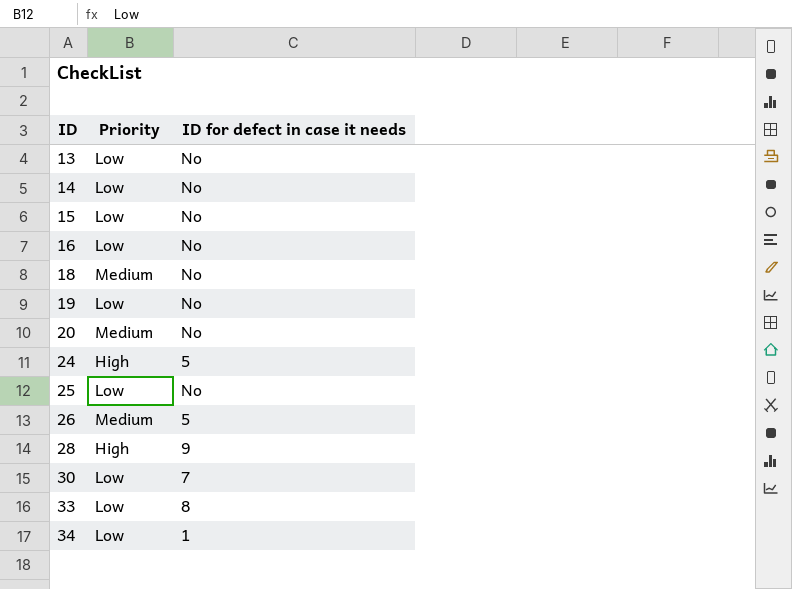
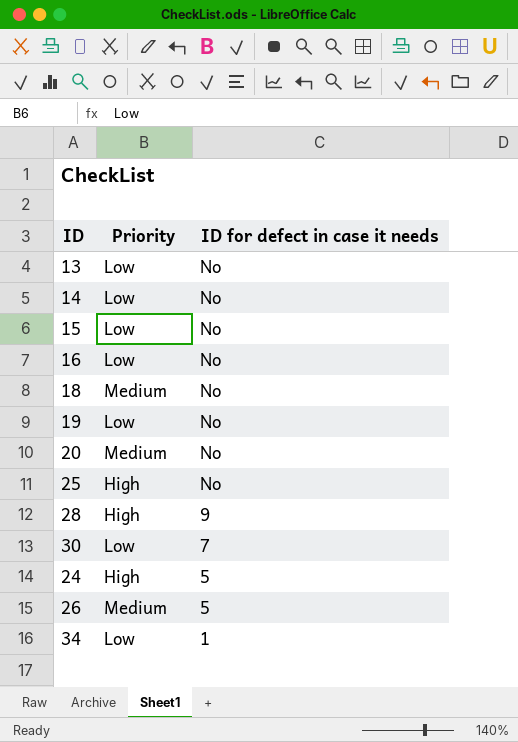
row order: ID ascending -> ID for defect in case it needs descending
row 33: Low | 8 -> none
25 | Priority: Low -> High

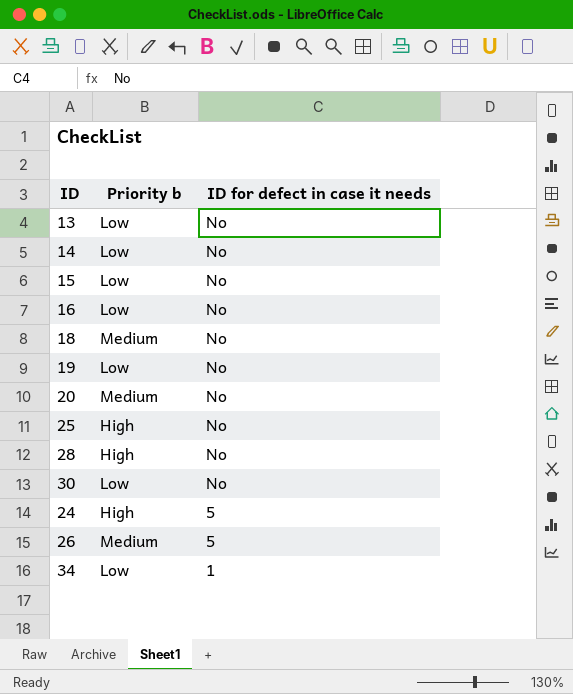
column name: Priority -> Priority b
28 | ID for defect in case it needs: 9 -> No
30 | ID for defect in case it needs: 7 -> No

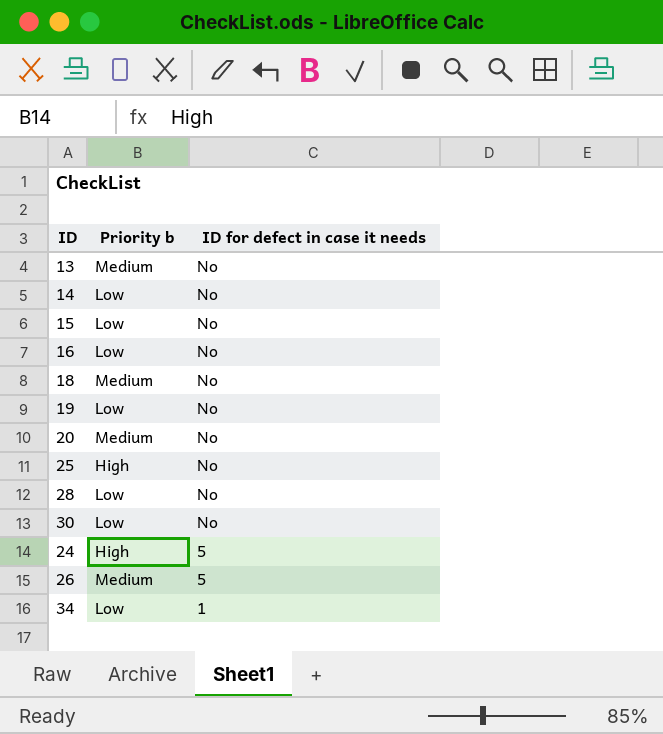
13 | Priority b: Low -> Medium
28 | Priority b: High -> Low

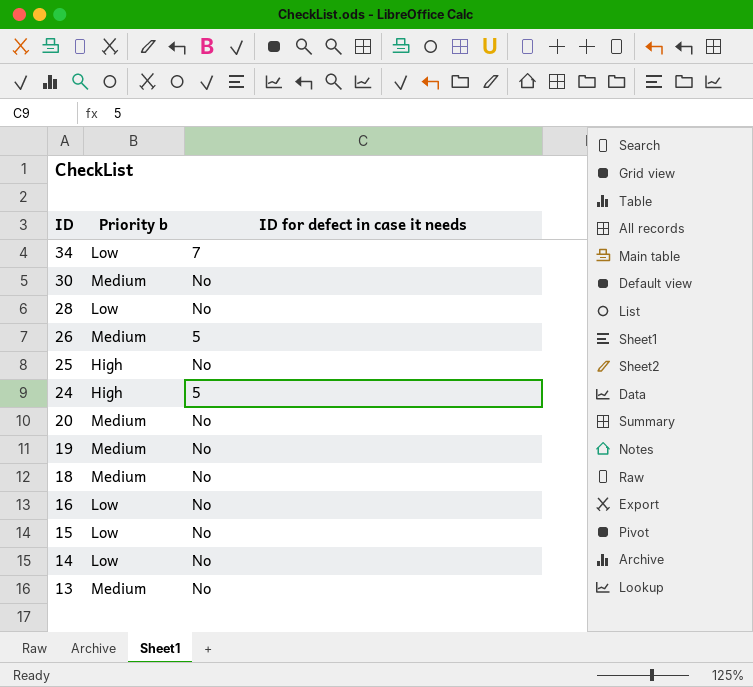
row order: ID for defect in case it needs descending -> ID descending
34 | ID for defect in case it needs: 1 -> 7
30 | Priority b: Low -> Medium
19 | Priority b: Low -> Medium

